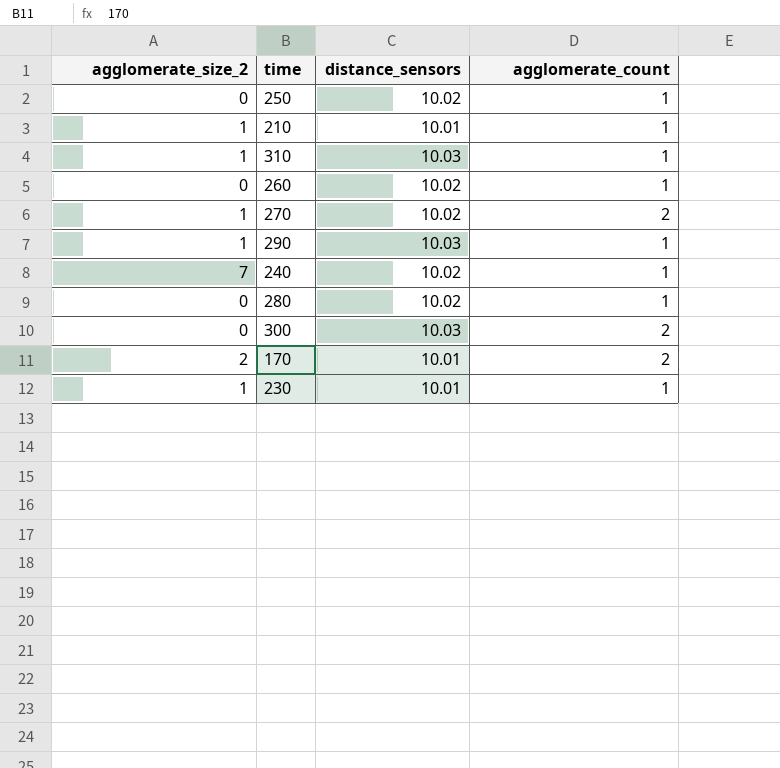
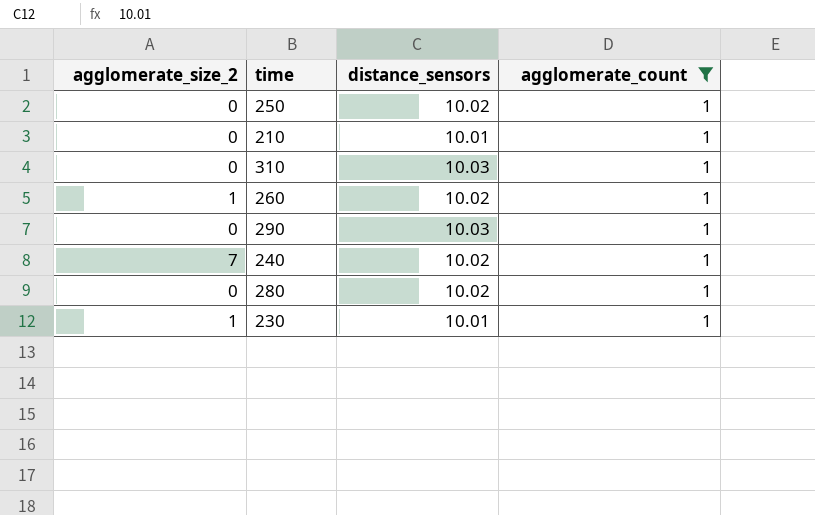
filter: none -> agglomerate_count = 1
210 | agglomerate_size_2: 1 -> 0
310 | agglomerate_size_2: 1 -> 0
260 | agglomerate_size_2: 0 -> 1
290 | agglomerate_size_2: 1 -> 0

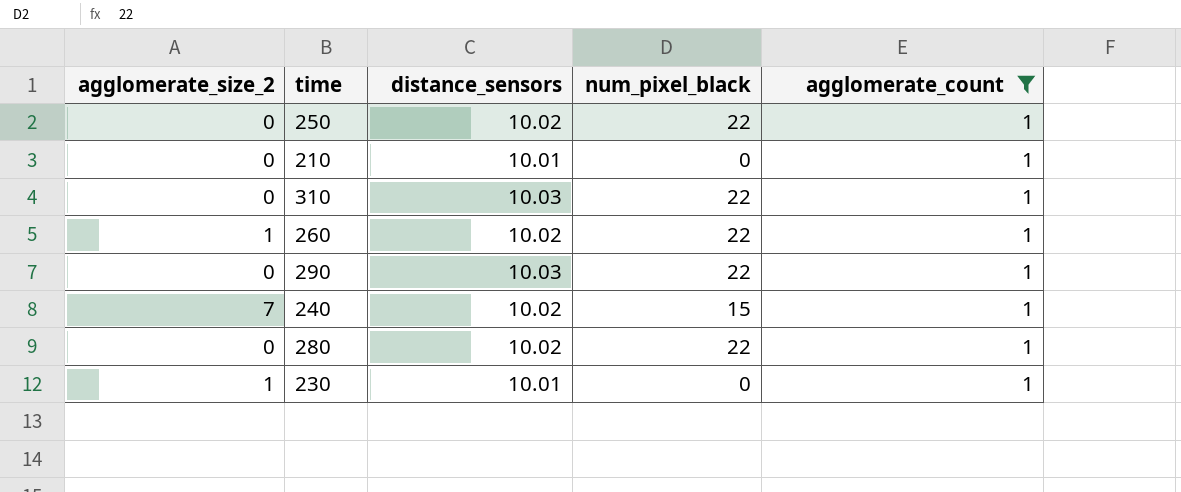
column num_pixel_black | position: none -> 4

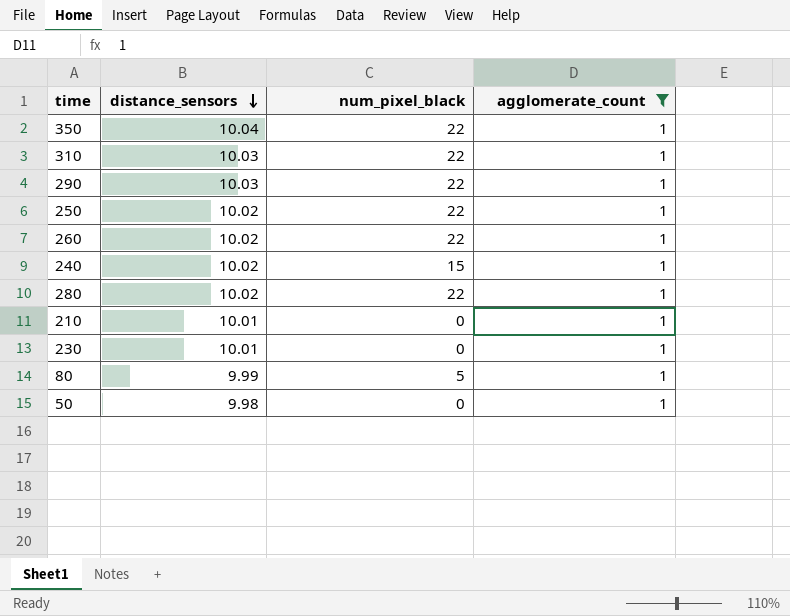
row order: none -> distance_sensors descending
column agglomerate_size_2 | position: 1 -> none
row 350: none -> 10.04 | 22 | 1
row 80: none -> 9.99 | 5 | 1
row 50: none -> 9.98 | 0 | 1

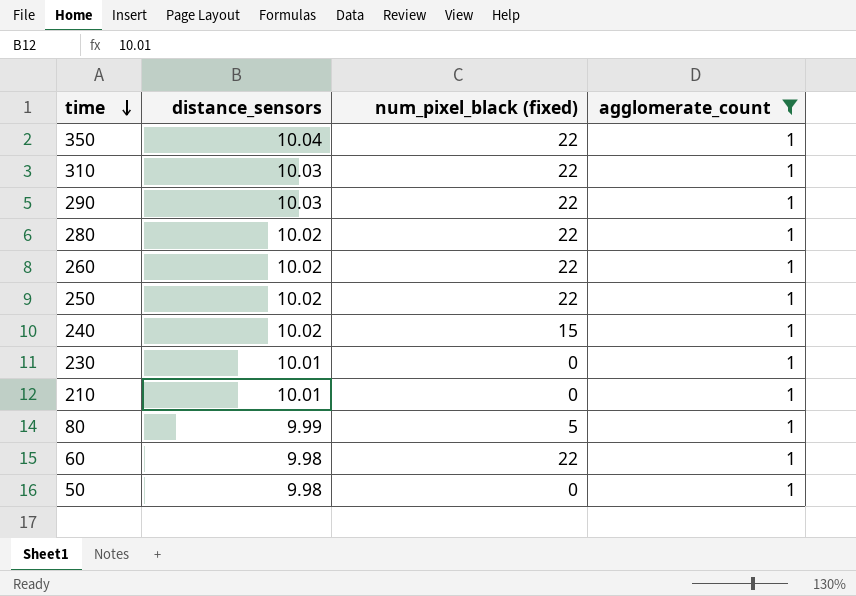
row order: distance_sensors descending -> time descending
column name: num_pixel_black -> num_pixel_black (fixed)
row 60: none -> 9.98 | 22 | 1

